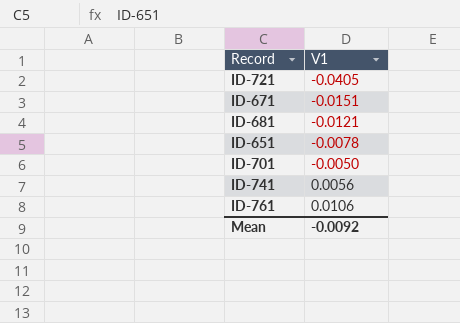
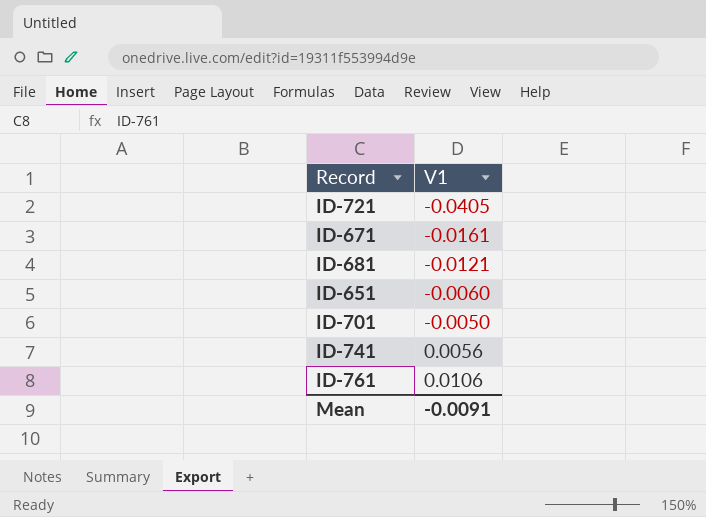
ID-671 | V1: -0.0151 -> -0.0161
ID-651 | V1: -0.0078 -> -0.0060
Mean | V1: -0.0092 -> -0.0091

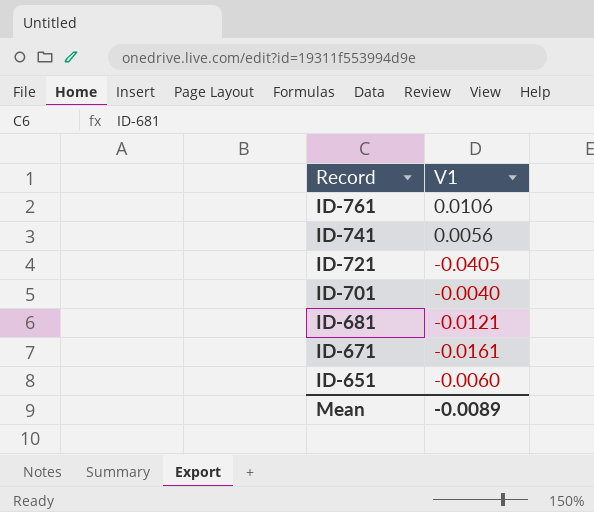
row order: V1 ascending -> Record descending
ID-701 | V1: -0.0050 -> -0.0040
Mean | V1: -0.0091 -> -0.0089

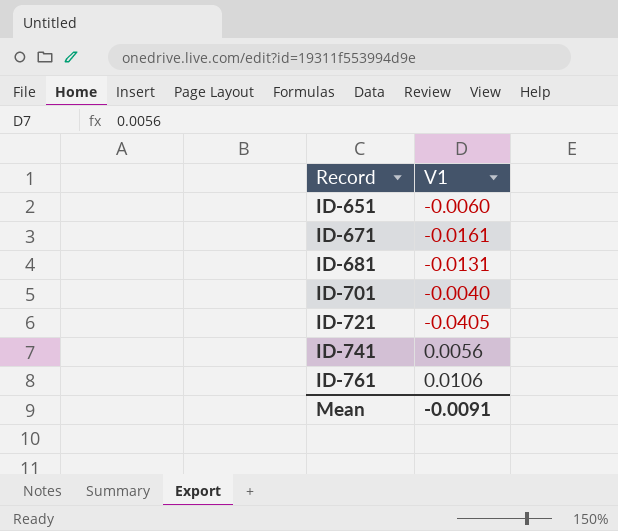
row order: Record descending -> Record ascending
ID-681 | V1: -0.0121 -> -0.0131
Mean | V1: -0.0089 -> -0.0091

